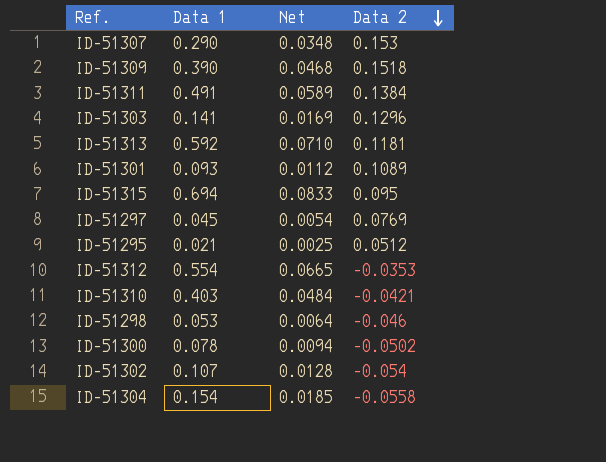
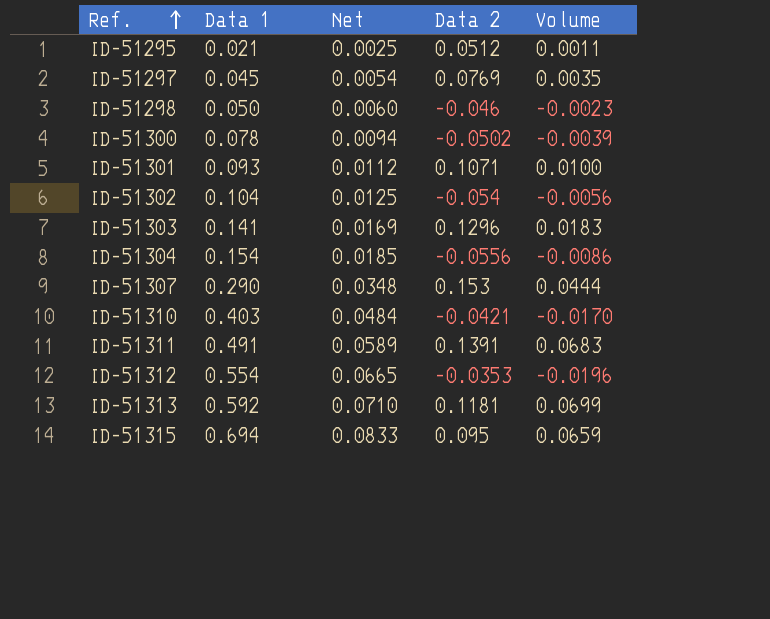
row order: Data 2 descending -> Ref. ascending
column Volume | formula: none -> [Data 1] * [Data 2]
row ID-51309: 0.390 | 0.0468 | 0.1518 -> none
ID-51298 | Data 1: 0.053 -> 0.050
ID-51298 | Net: 0.0064 -> 0.0060
ID-51301 | Data 2: 0.1089 -> 0.1071
ID-51302 | Data 1: 0.107 -> 0.104
ID-51302 | Net: 0.0128 -> 0.0125
ID-51304 | Data 2: -0.0558 -> -0.0556
ID-51311 | Data 2: 0.1384 -> 0.1391

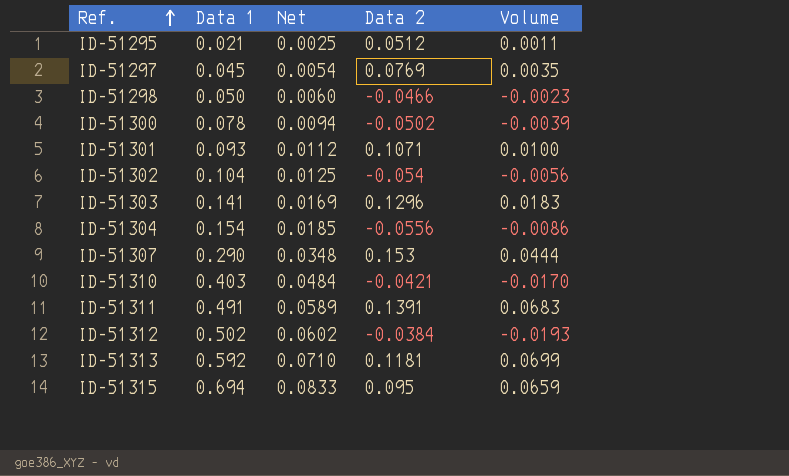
ID-51298 | Data 2: -0.046 -> -0.0466
ID-51312 | Data 1: 0.554 -> 0.502
ID-51312 | Net: 0.0665 -> 0.0602
ID-51312 | Data 2: -0.0353 -> -0.0384
ID-51312 | Volume: -0.0196 -> -0.0193

